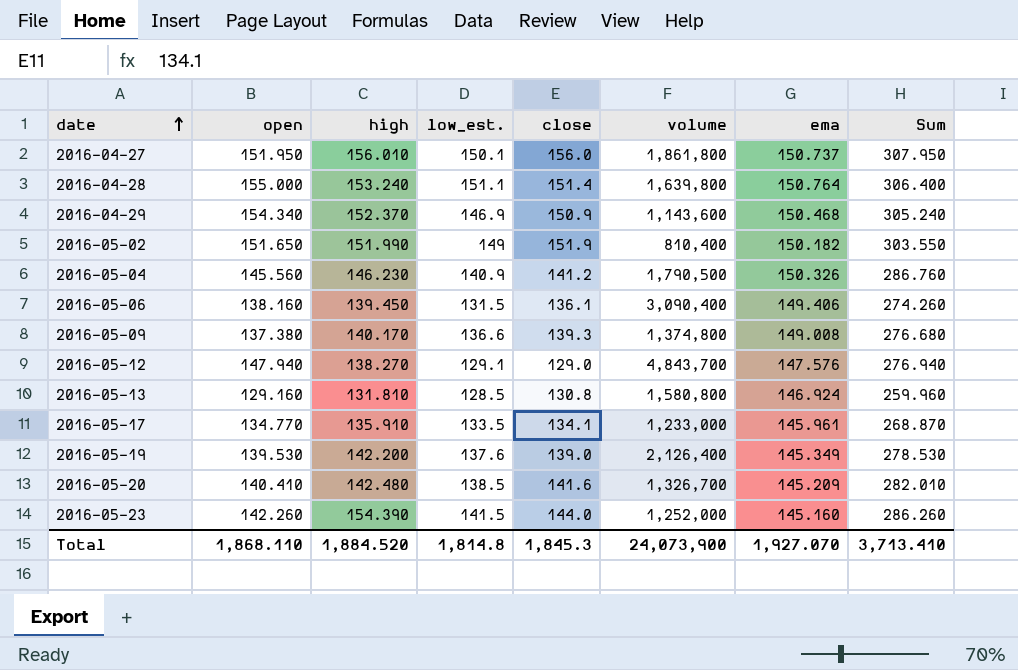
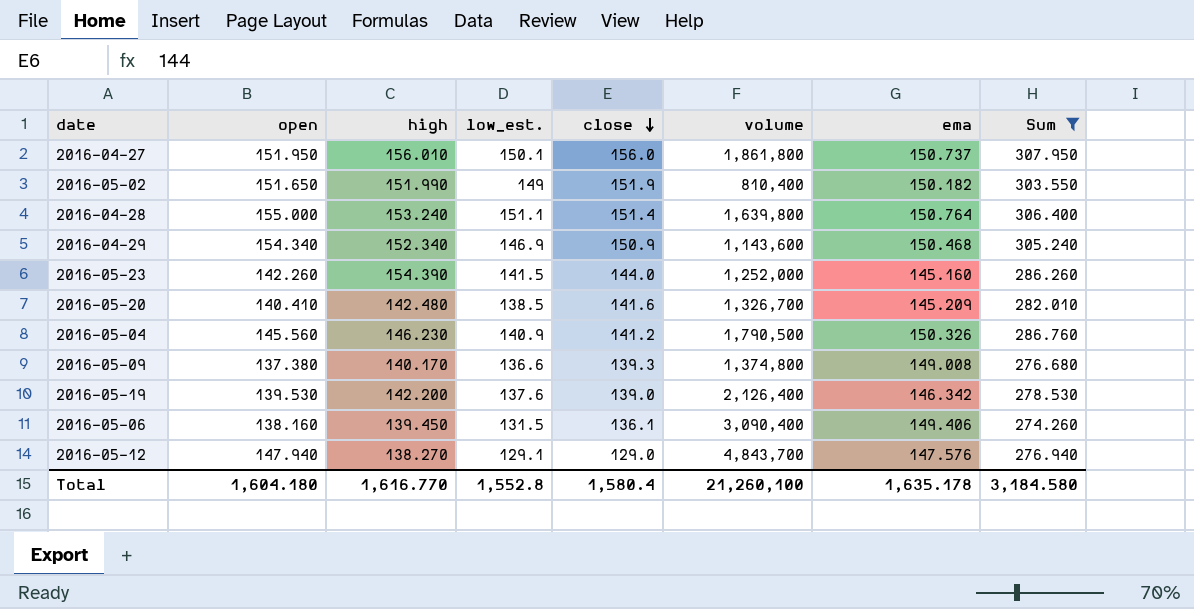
filter: none -> Sum >= 274.260
row order: date ascending -> close descending
2016-04-29 | high: 152.370 -> 152.340
2016-05-19 | ema: 145.349 -> 146.342
Total | open: 1,868.110 -> 1,604.180
Total | high: 1,884.520 -> 1,616.770
Total | low_est.: 1,814.8 -> 1,552.8
Total | close: 1,845.3 -> 1,580.4
Total | volume: 24,073,900 -> 21,260,100
Total | ema: 1,927.070 -> 1,635.178
Total | Sum: 3,713.410 -> 3,184.580

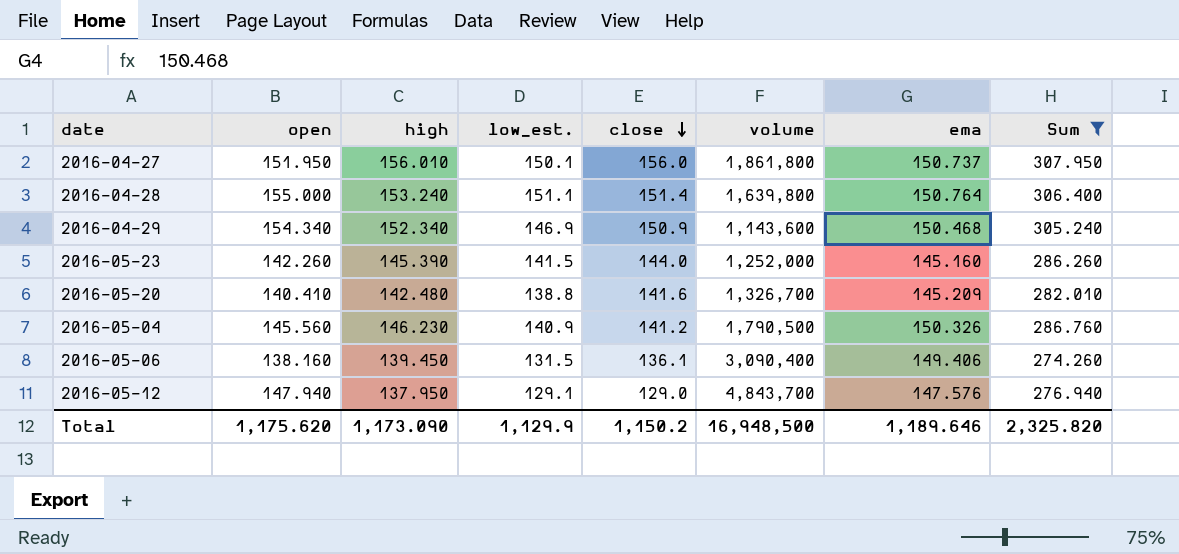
row 2016-05-02: 151.650 | 151.990 | 149 | 151.9 | 810,400 | 150.182 | 303.550 -> none
row 2016-05-09: 137.380 | 140.170 | 136.6 | 139.3 | 1,374,800 | 149.008 | 276.680 -> none
row 2016-05-19: 139.530 | 142.200 | 137.6 | 139.0 | 2,126,400 | 146.342 | 278.530 -> none
2016-05-23 | high: 154.390 -> 145.390
2016-05-20 | low_est.: 138.5 -> 138.8
2016-05-12 | high: 138.270 -> 137.950
Total | open: 1,604.180 -> 1,175.620
Total | high: 1,616.770 -> 1,173.090
Total | low_est.: 1,552.8 -> 1,129.9
Total | close: 1,580.4 -> 1,150.2
Total | volume: 21,260,100 -> 16,948,500
Total | ema: 1,635.178 -> 1,189.646
Total | Sum: 3,184.580 -> 2,325.820

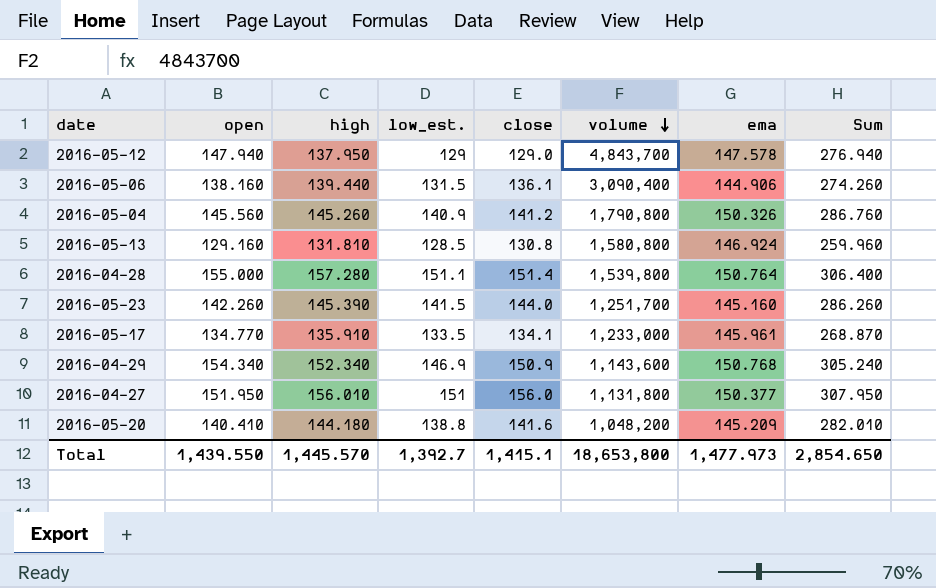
filter: Sum >= 274.260 -> none
row order: close descending -> volume descending
2016-05-12 | low_est.: 129.1 -> 129
2016-05-12 | ema: 147.576 -> 147.578
2016-05-06 | high: 139.450 -> 139.440
2016-05-06 | ema: 149.406 -> 144.906
2016-05-04 | high: 146.230 -> 145.260
2016-05-04 | volume: 1,790,500 -> 1,790,800
2016-04-28 | high: 153.240 -> 157.280
2016-04-28 | volume: 1,639,800 -> 1,539,800
2016-05-23 | volume: 1,252,000 -> 1,251,700
2016-04-29 | ema: 150.468 -> 150.768
2016-04-27 | low_est.: 150.1 -> 151
2016-04-27 | volume: 1,861,800 -> 1,131,800
2016-04-27 | ema: 150.737 -> 150.377
2016-05-20 | high: 142.480 -> 144.180
2016-05-20 | volume: 1,326,700 -> 1,048,200
Total | open: 1,175.620 -> 1,439.550
Total | high: 1,173.090 -> 1,445.570
Total | low_est.: 1,129.9 -> 1,392.7
Total | close: 1,150.2 -> 1,415.1
Total | volume: 16,948,500 -> 18,653,800
Total | ema: 1,189.646 -> 1,477.973
Total | Sum: 2,325.820 -> 2,854.650

